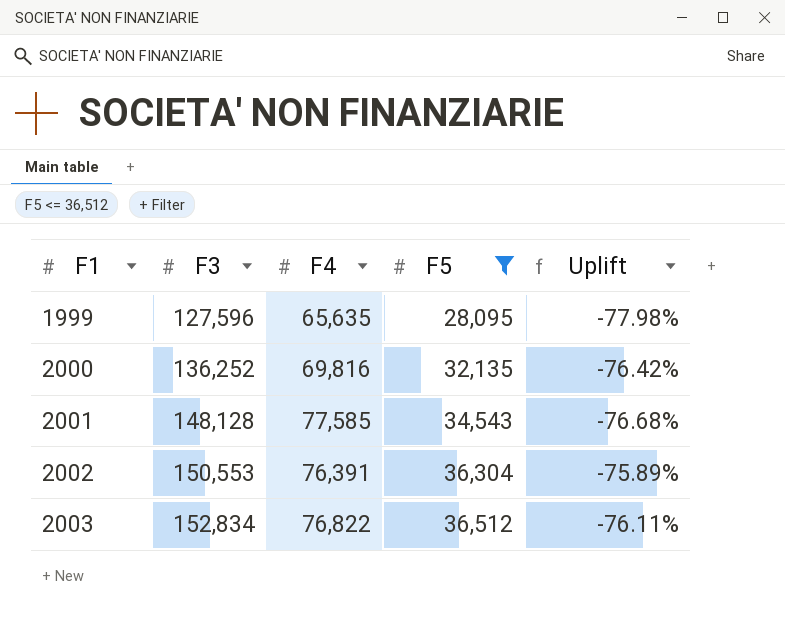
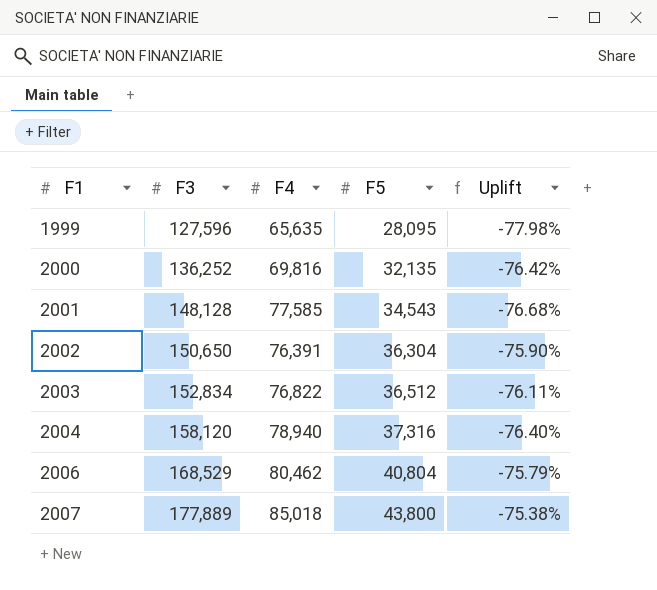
filter: F5 <= 36,512 -> none
2002 | F3: 150,553 -> 150,650
2002 | Uplift: -75.89% -> -75.90%

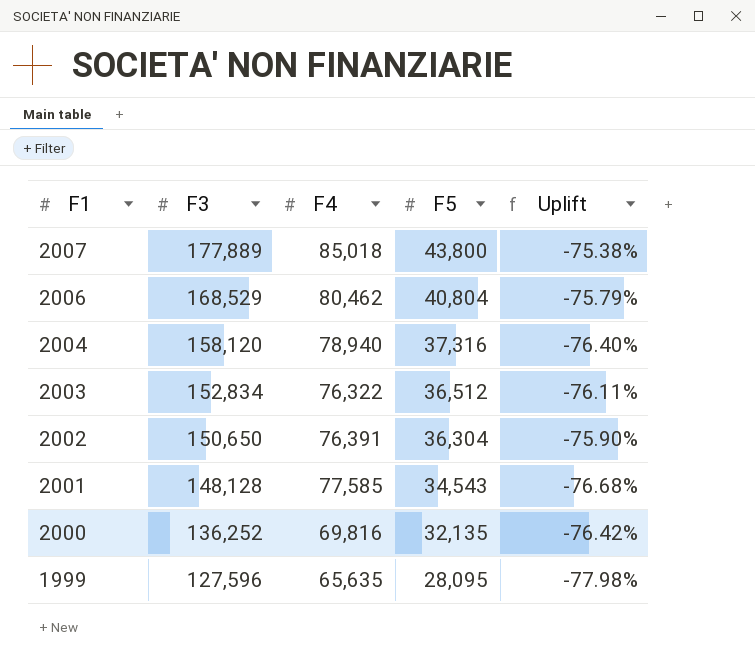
row order: F1 ascending -> F1 descending
2003 | F4: 76,822 -> 76,322

